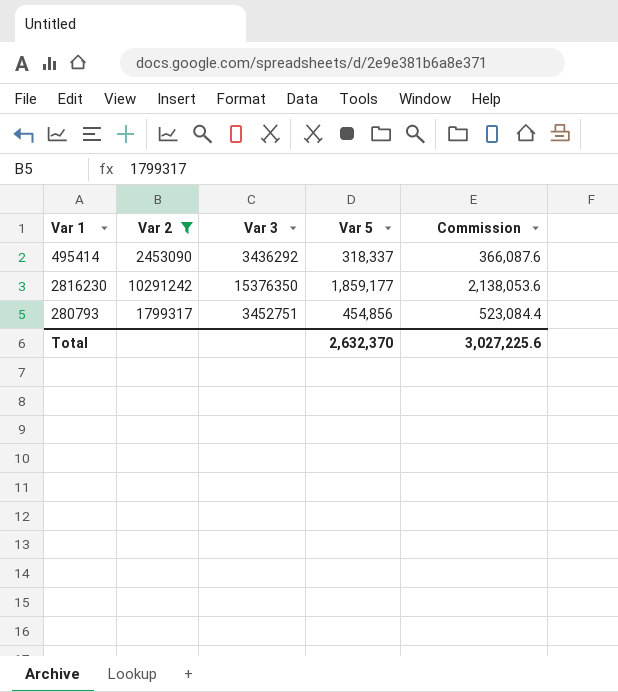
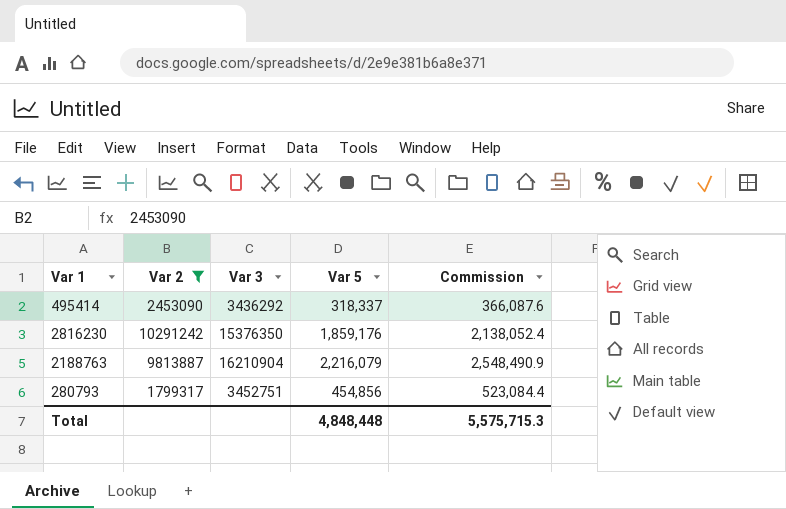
2816230 | Var 5: 1,859,177 -> 1,859,176
2816230 | Commission: 2,138,053.6 -> 2,138,052.4
row 2188763: none -> 9813887 | 16210904 | 2,216,079 | 2,548,490.9
Total | Var 5: 2,632,370 -> 4,848,448
Total | Commission: 3,027,225.6 -> 5,575,715.3

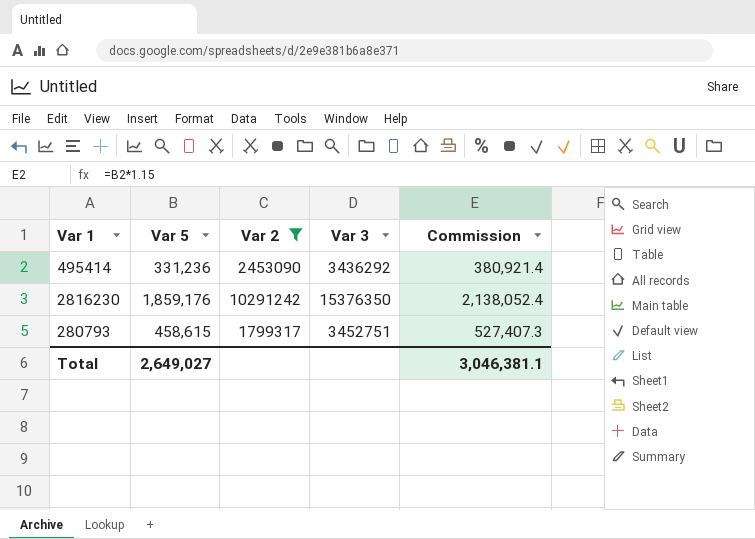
column Var 5 | position: 4 -> 2
row 2188763: 9813887 | 16210904 | 2,216,079 | 2,548,490.9 -> none
495414 | Var 5: 318,337 -> 331,236
495414 | Commission: 366,087.6 -> 380,921.4
280793 | Var 5: 454,856 -> 458,615
280793 | Commission: 523,084.4 -> 527,407.3
Total | Var 5: 4,848,448 -> 2,649,027
Total | Commission: 5,575,715.3 -> 3,046,381.1

